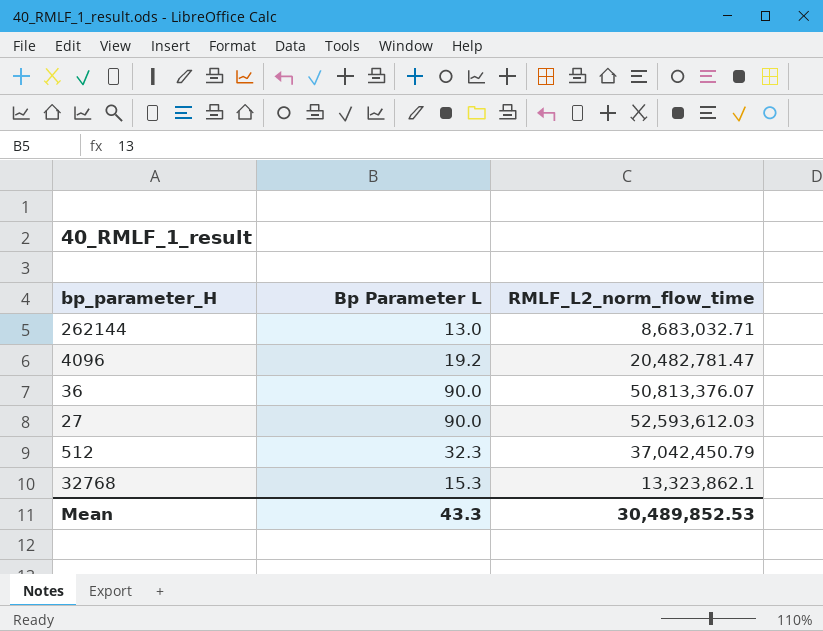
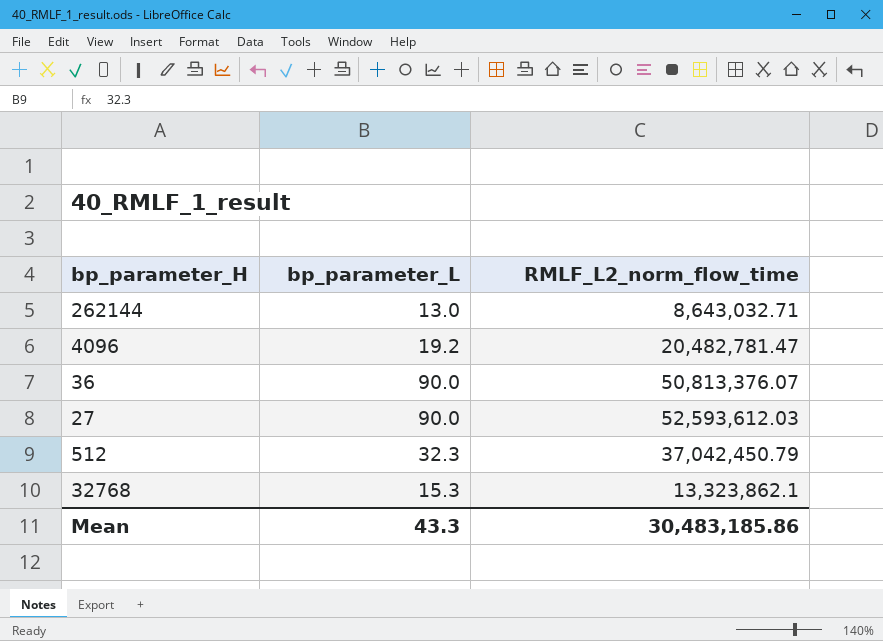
column name: Bp Parameter L -> bp_parameter_L
262144 | RMLF_L2_norm_flow_time: 8,683,032.71 -> 8,643,032.71
Mean | RMLF_L2_norm_flow_time: 30,489,852.53 -> 30,483,185.86

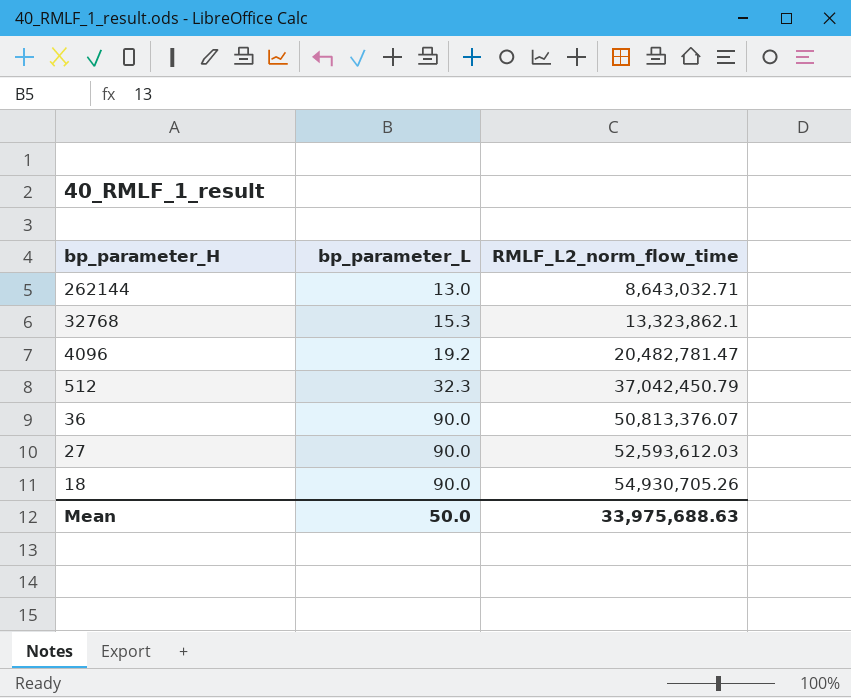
row order: none -> bp_parameter_H descending
row 18: none -> 90.0 | 54,930,705.26
Mean | bp_parameter_L: 43.3 -> 50.0
Mean | RMLF_L2_norm_flow_time: 30,483,185.86 -> 33,975,688.63

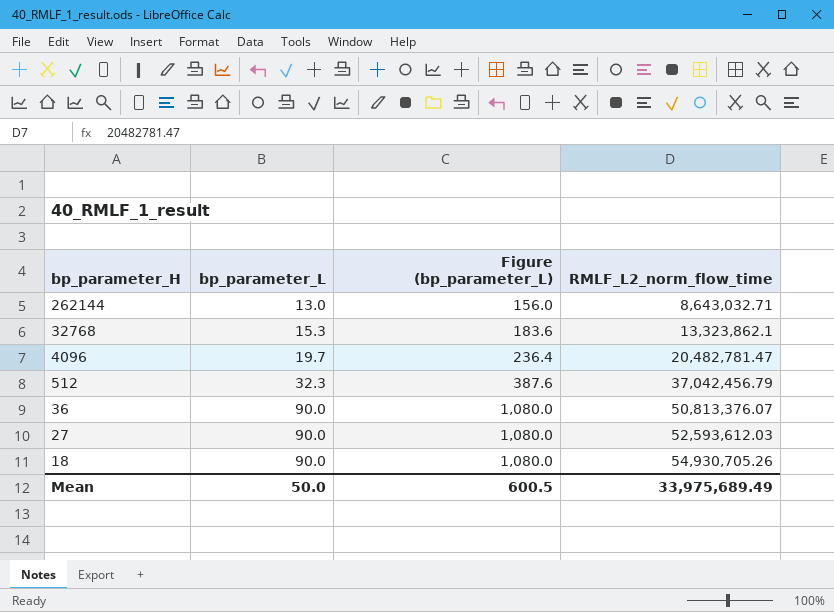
column Figure (bp_parameter_L) | formula: none -> [bp_parameter_L] * 12
4096 | bp_parameter_L: 19.2 -> 19.7
512 | RMLF_L2_norm_flow_time: 37,042,450.79 -> 37,042,456.79
Mean | RMLF_L2_norm_flow_time: 33,975,688.63 -> 33,975,689.49

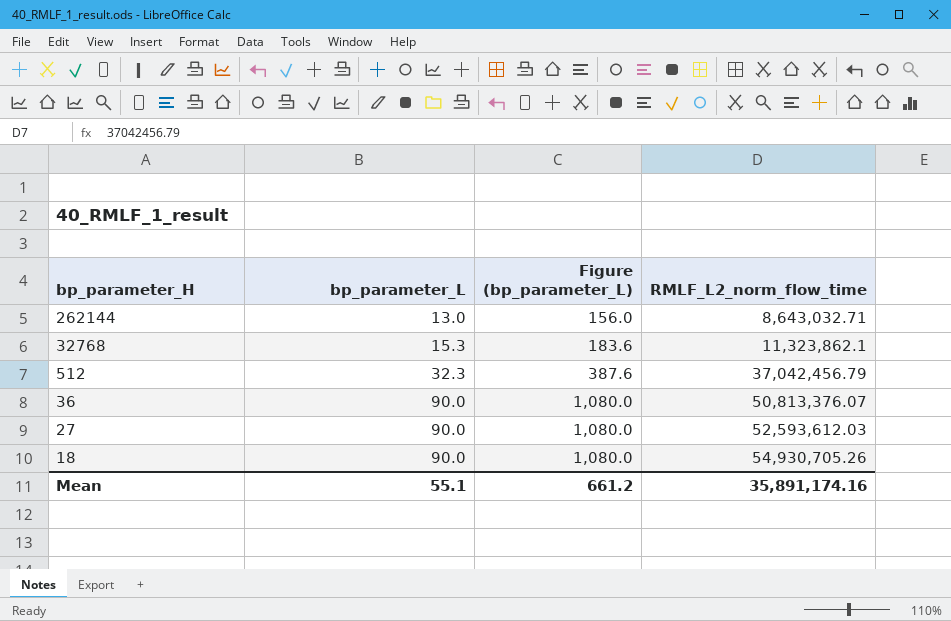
row 4096: 19.7 | 236.4 | 20,482,781.47 -> none
32768 | RMLF_L2_norm_flow_time: 13,323,862.1 -> 11,323,862.1
Mean | bp_parameter_L: 50.0 -> 55.1
Mean | Figure (bp_parameter_L): 600.5 -> 661.2
Mean | RMLF_L2_norm_flow_time: 33,975,689.49 -> 35,891,174.16

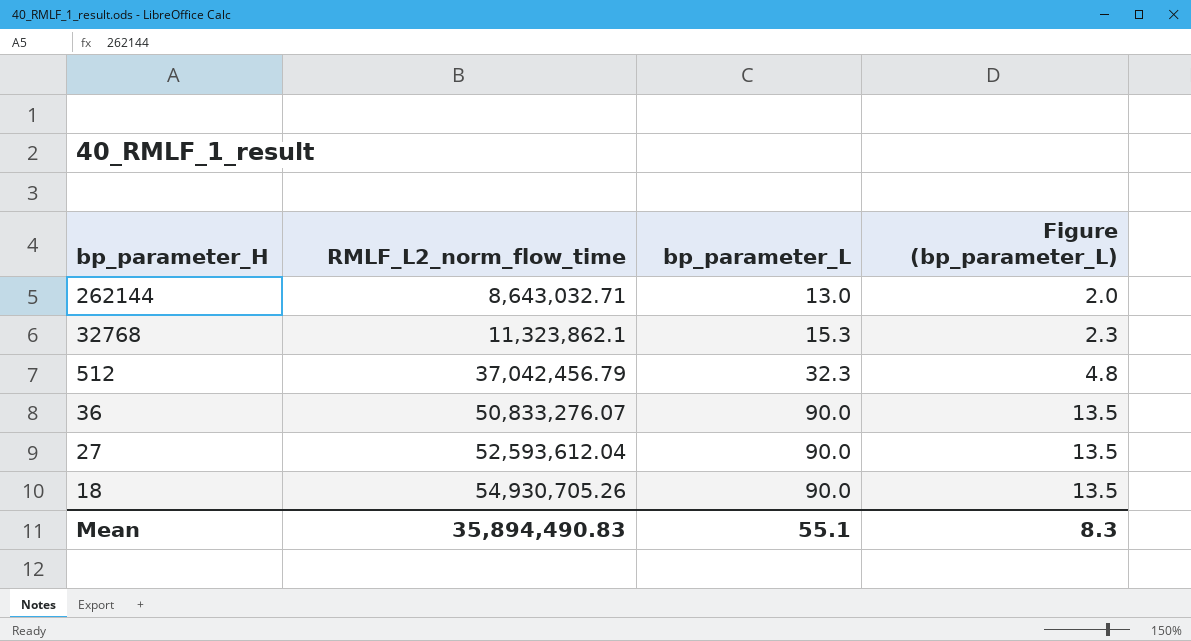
column RMLF_L2_norm_flow_time | position: 4 -> 2
column Figure (bp_parameter_L) | formula: [bp_parameter_L] * 12 -> [bp_parameter_L] * 0.15
36 | RMLF_L2_norm_flow_time: 50,813,376.07 -> 50,833,276.07
27 | RMLF_L2_norm_flow_time: 52,593,612.03 -> 52,593,612.04
Mean | RMLF_L2_norm_flow_time: 35,891,174.16 -> 35,894,490.83
Mean | Figure (bp_parameter_L): 661.2 -> 8.3

